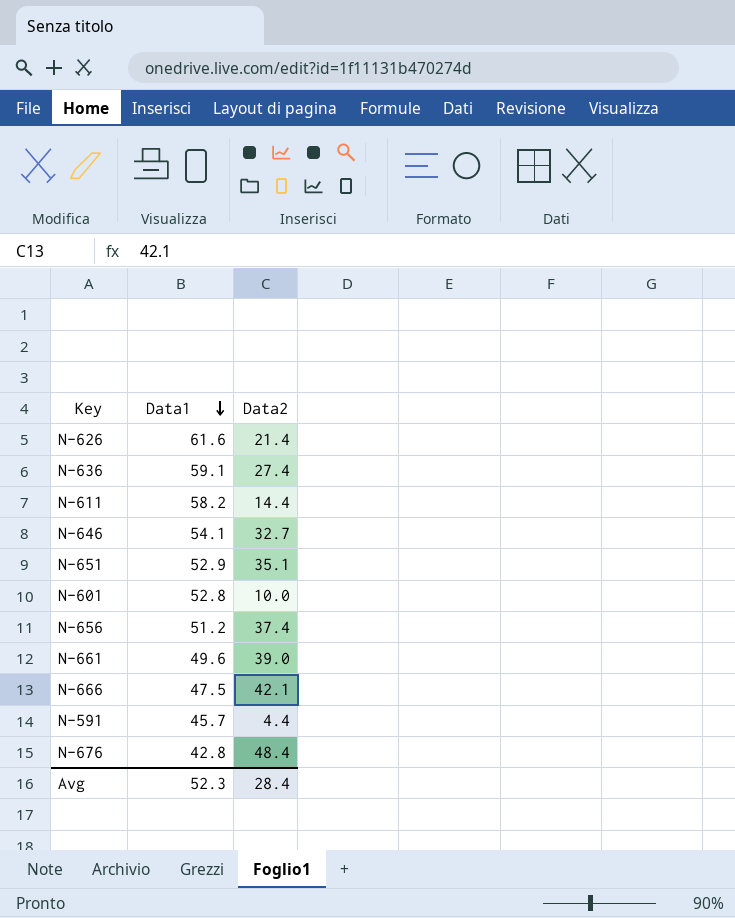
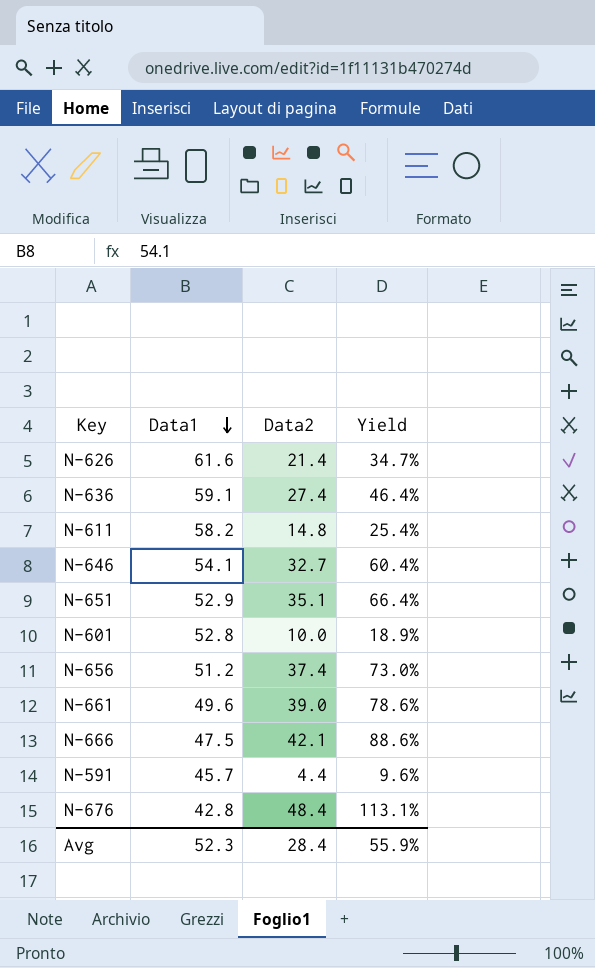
column Yield | formula: none -> [Data2] / [Data1]
N-611 | Data2: 14.4 -> 14.8

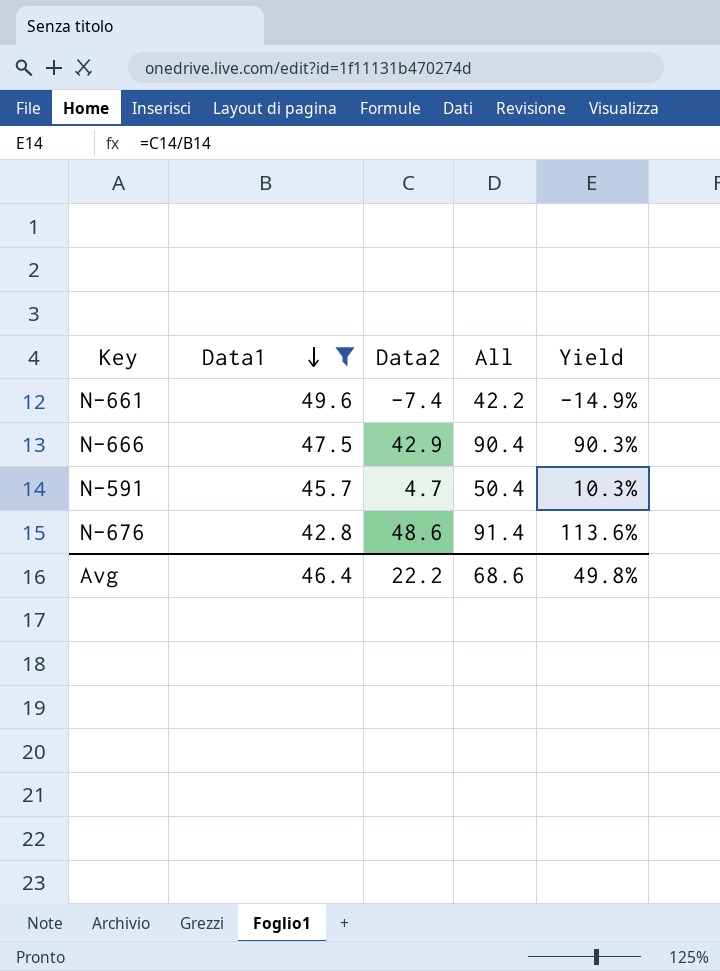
filter: none -> Data1 <= 49.6
column All | formula: none -> [Data1] + [Data2]
N-661 | Data2: 39.0 -> -7.4
N-661 | Yield: 78.6% -> -14.9%
N-666 | Data2: 42.1 -> 42.9
N-666 | Yield: 88.6% -> 90.3%
N-591 | Data2: 4.4 -> 4.7
N-591 | Yield: 9.6% -> 10.3%
N-676 | Data2: 48.4 -> 48.6
N-676 | Yield: 113.1% -> 113.6%
Avg | Data1: 52.3 -> 46.4
Avg | Data2: 28.4 -> 22.2
Avg | Yield: 55.9% -> 49.8%

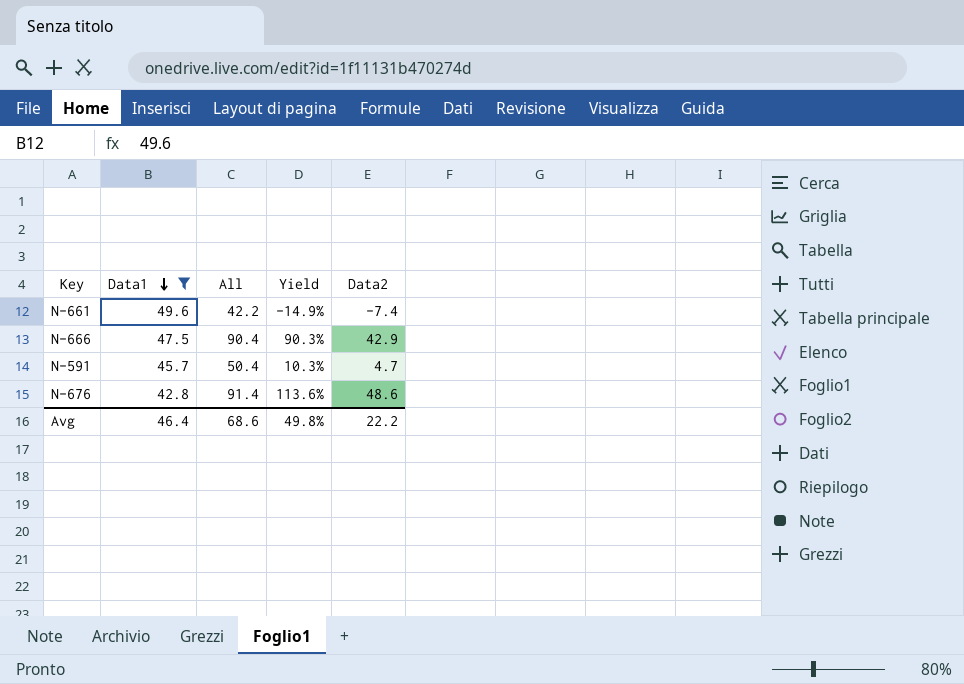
column Data2 | position: 3 -> 5

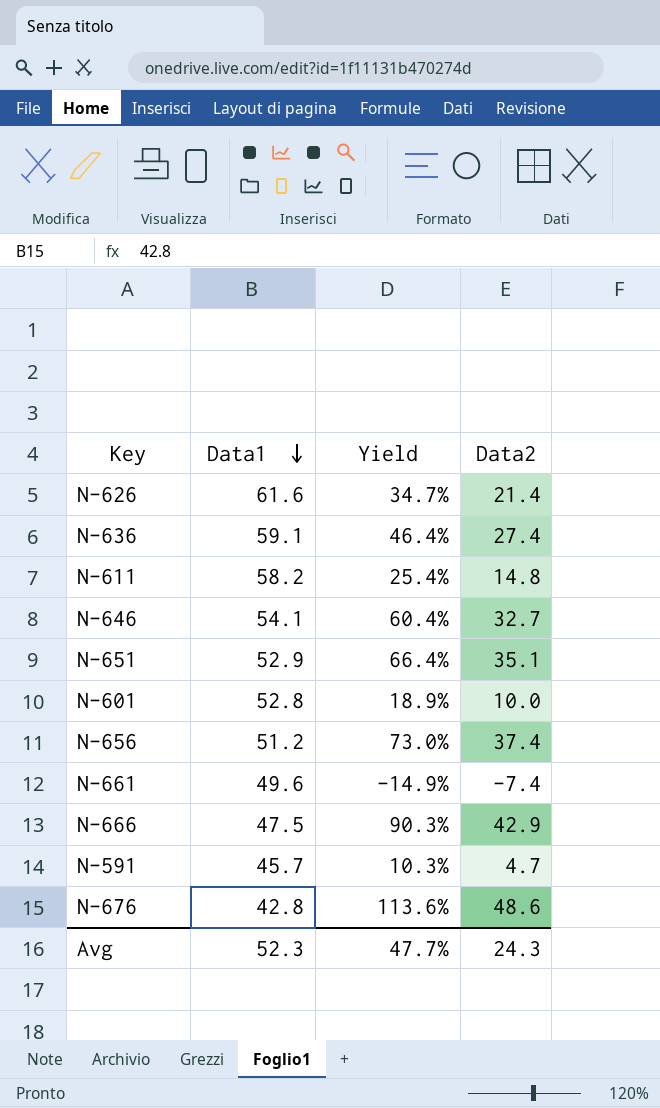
filter: Data1 <= 49.6 -> none
column All | formula: [Data1] + [Data2] -> none
Avg | Data1: 46.4 -> 52.3
Avg | Yield: 49.8% -> 47.7%
Avg | Data2: 22.2 -> 24.3

